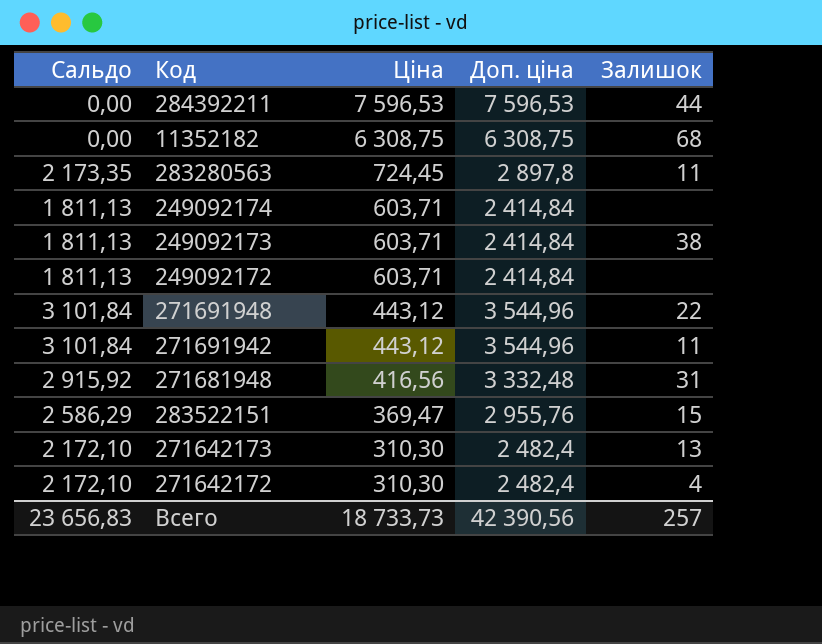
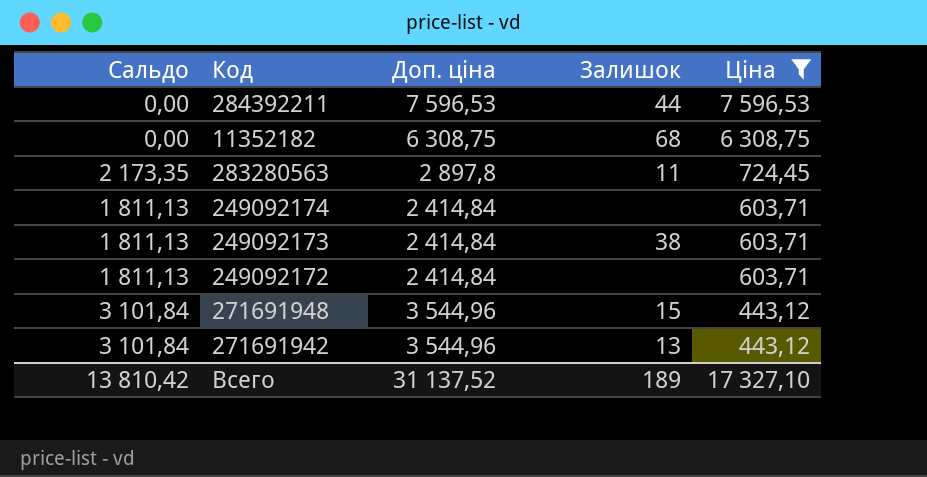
filter: none -> Ціна >= 443,12
column Ціна | position: 3 -> 5
271691948 | Залишок: 22 -> 15
271691942 | Залишок: 11 -> 13
Всего | Сальдо: 23 656,83 -> 13 810,42
Всего | Доп. ціна: 42 390,56 -> 31 137,52
Всего | Залишок: 257 -> 189
Всего | Ціна: 18 733,73 -> 17 327,10

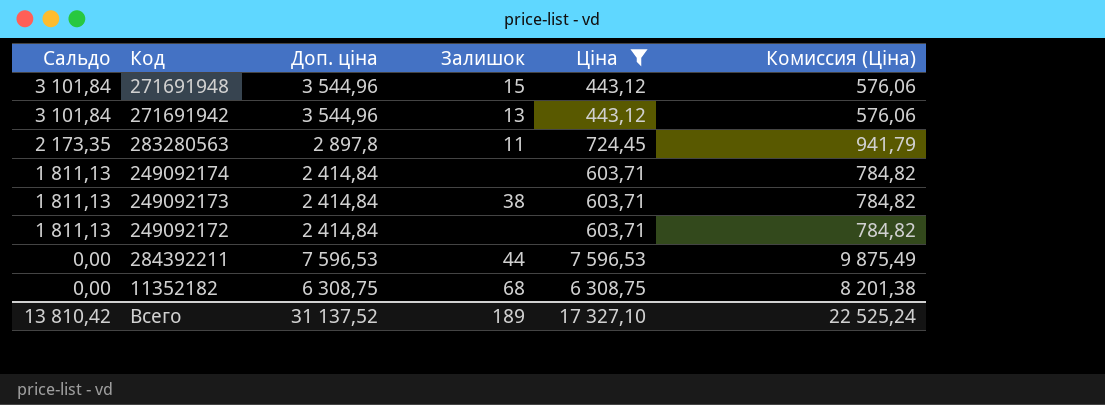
row order: Ціна descending -> Сальдо descending
column Комиссия (Ціна) | formula: none -> [Ціна] * 1,3

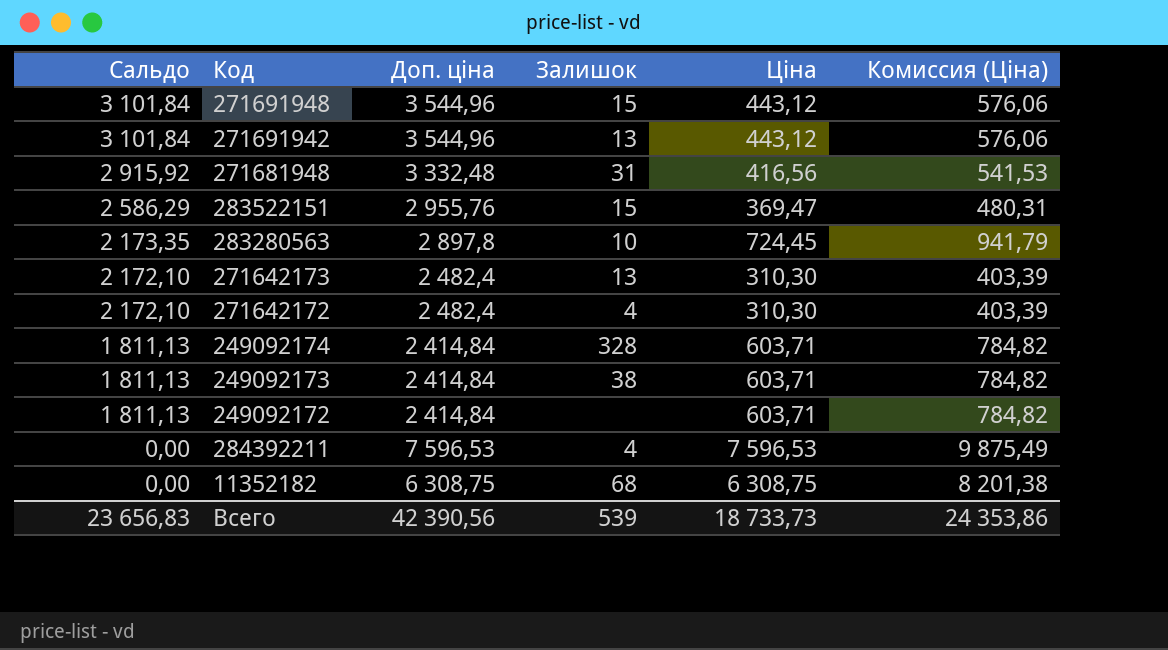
filter: Ціна >= 443,12 -> none
283280563 | Залишок: 11 -> 10
249092174 | Залишок: none -> 328
284392211 | Залишок: 44 -> 4
Всего | Сальдо: 13 810,42 -> 23 656,83
Всего | Доп. ціна: 31 137,52 -> 42 390,56
Всего | Залишок: 189 -> 539
Всего | Ціна: 17 327,10 -> 18 733,73
Всего | Комиссия (Ціна): 22 525,24 -> 24 353,86

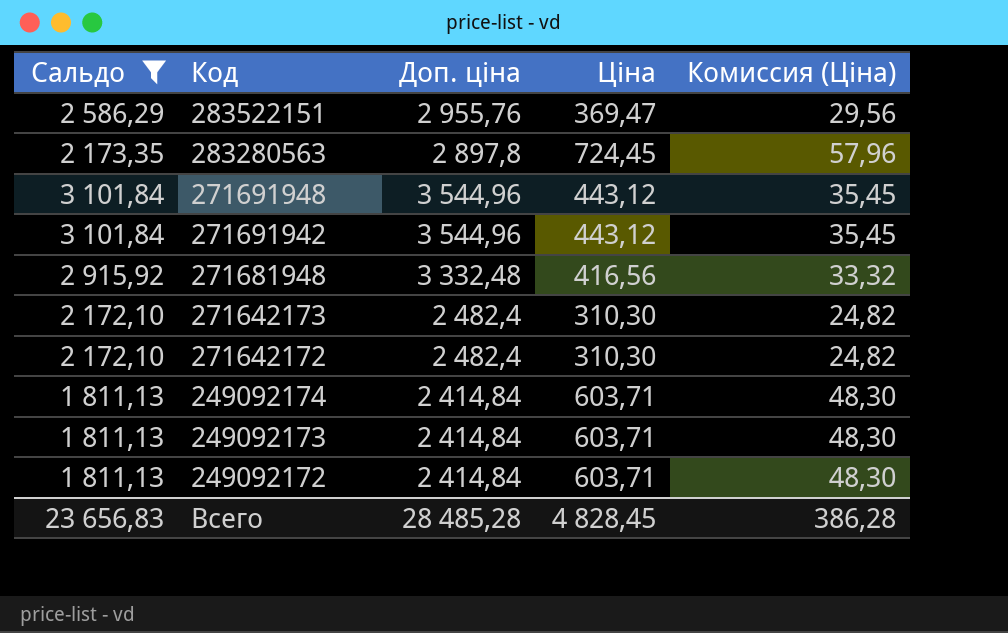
filter: none -> Сальдо != 0,00
row order: Сальдо descending -> Код descending
column Залишок | position: 4 -> none
column Комиссия (Ціна) | formula: [Ціна] * 1,3 -> [Ціна] * 0,08
Всего | Доп. ціна: 42 390,56 -> 28 485,28
Всего | Ціна: 18 733,73 -> 4 828,45
Всего | Комиссия (Ціна): 24 353,86 -> 386,28

